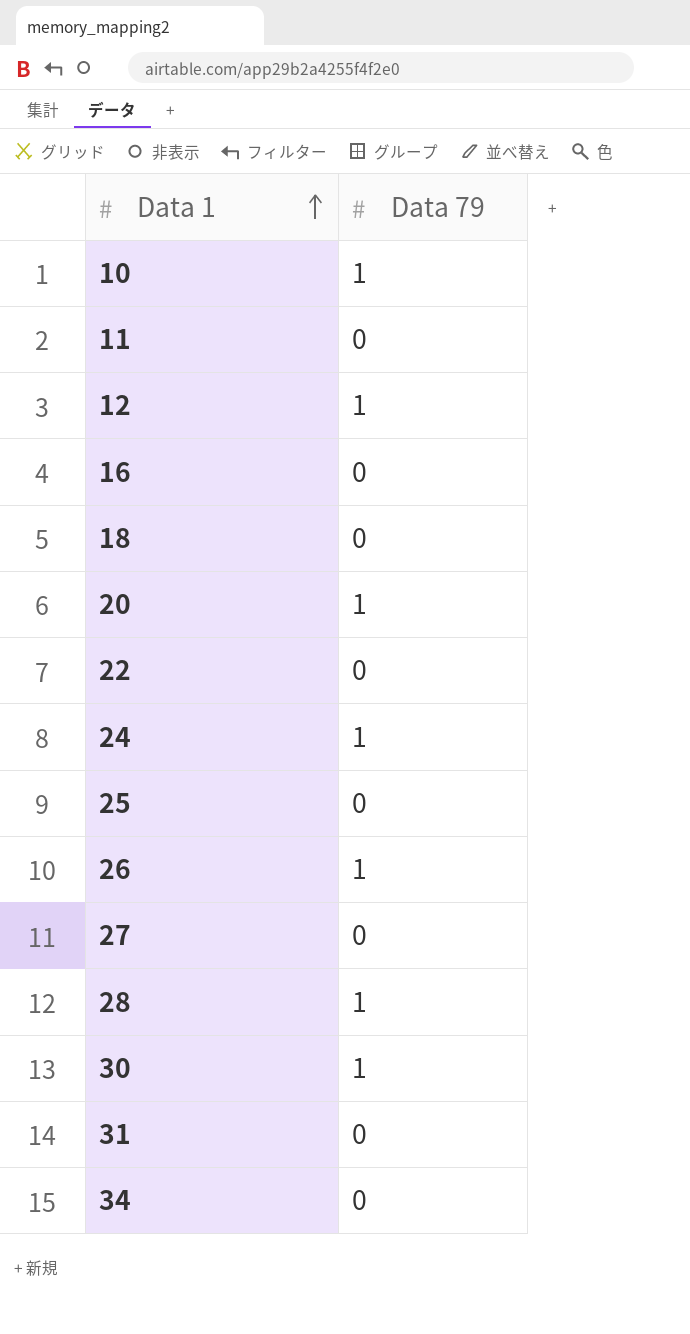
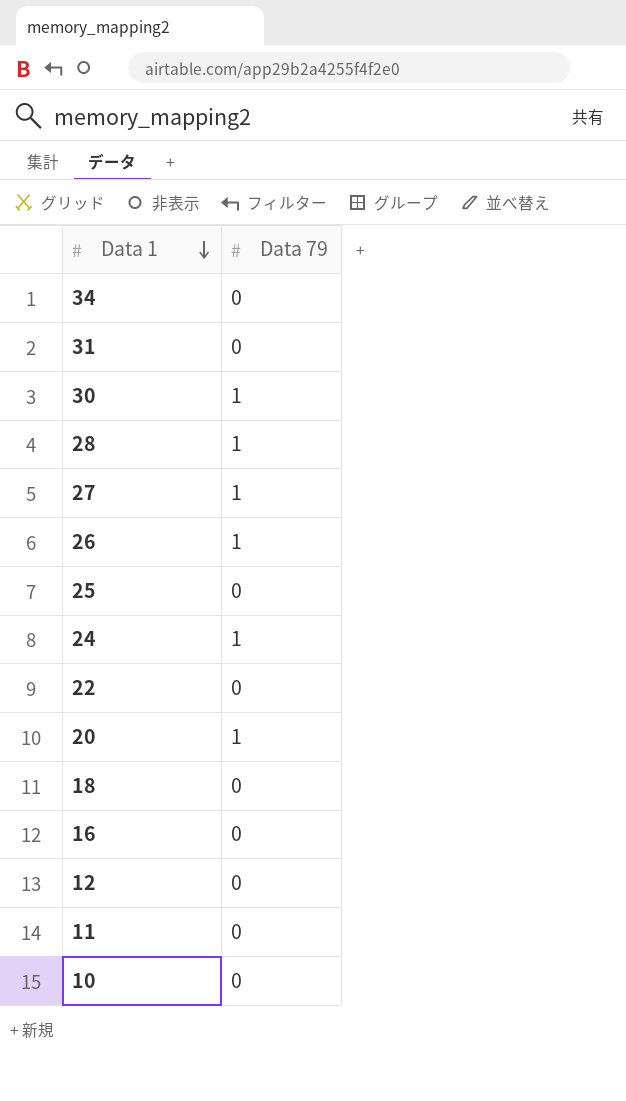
row order: Data 1 ascending -> Data 1 descending
27 | Data 79: 0 -> 1
12 | Data 79: 1 -> 0
10 | Data 79: 1 -> 0

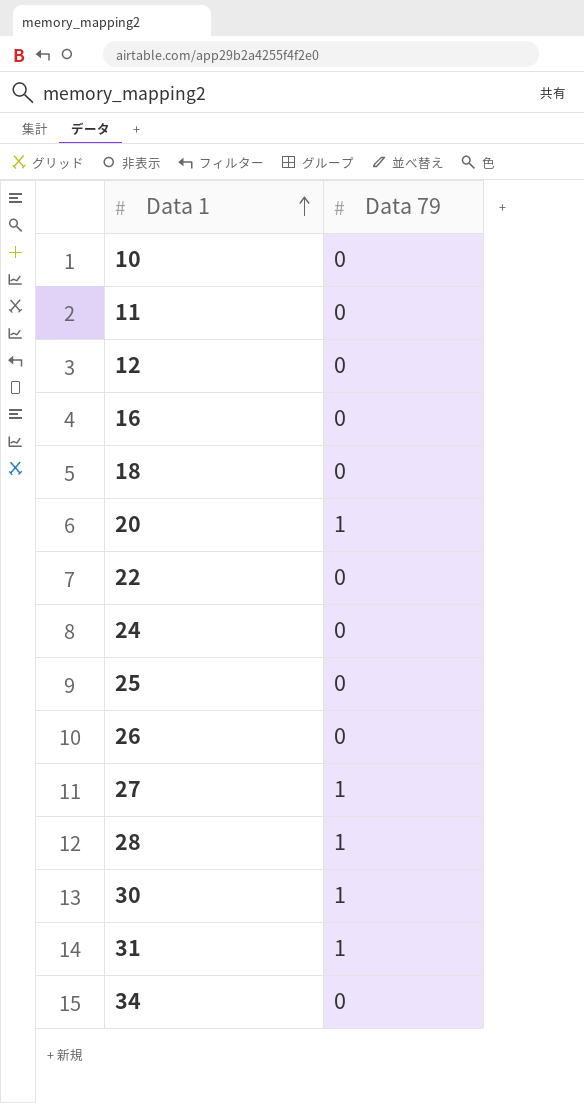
row order: Data 1 descending -> Data 1 ascending
24 | Data 79: 1 -> 0
26 | Data 79: 1 -> 0
31 | Data 79: 0 -> 1

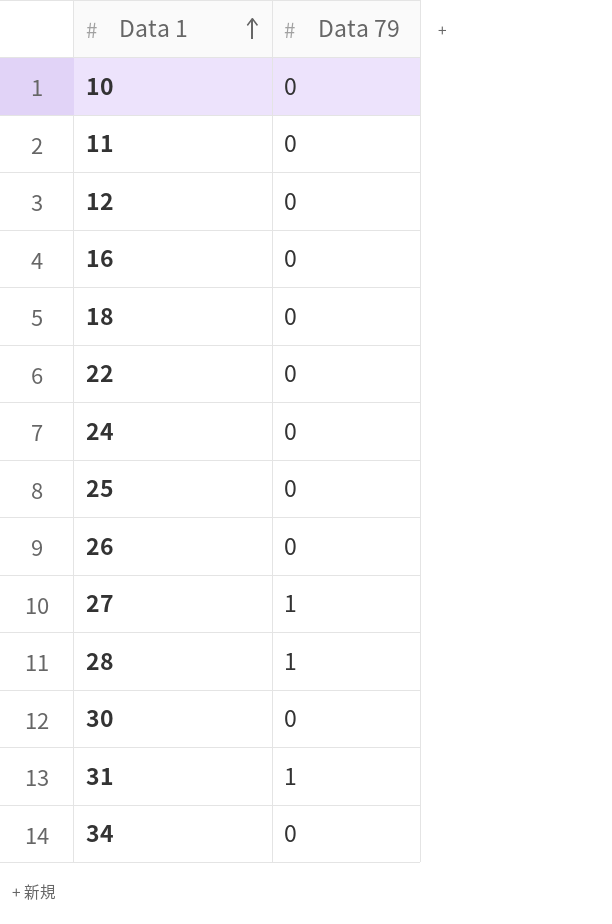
row 20: 1 -> none
30 | Data 79: 1 -> 0

